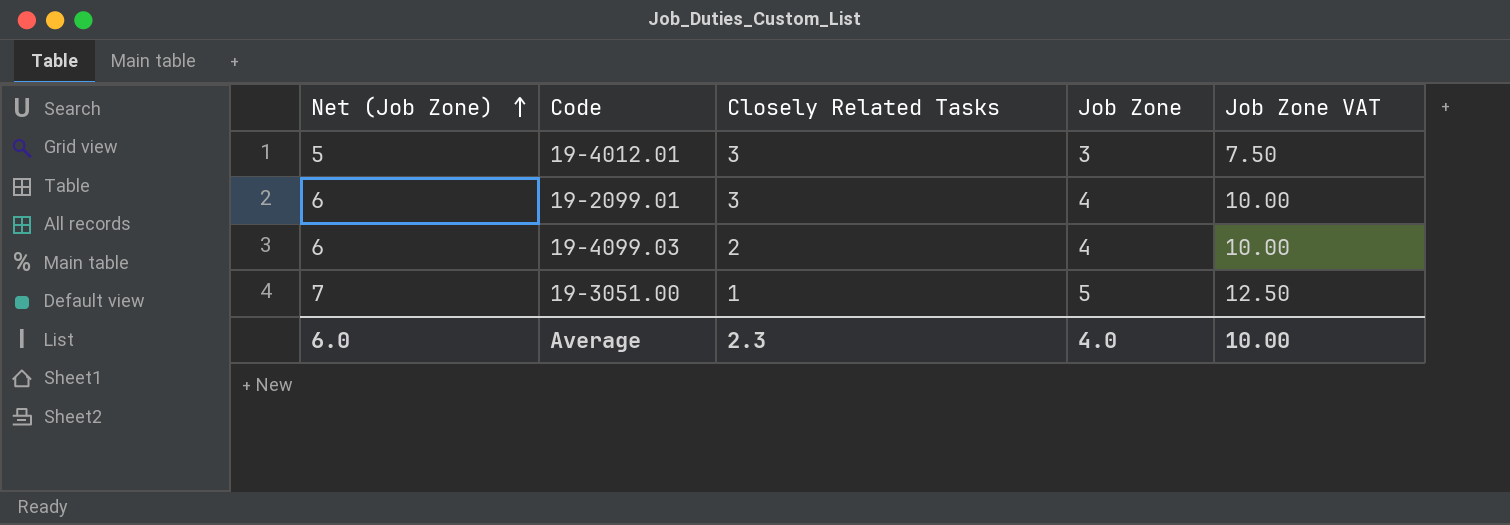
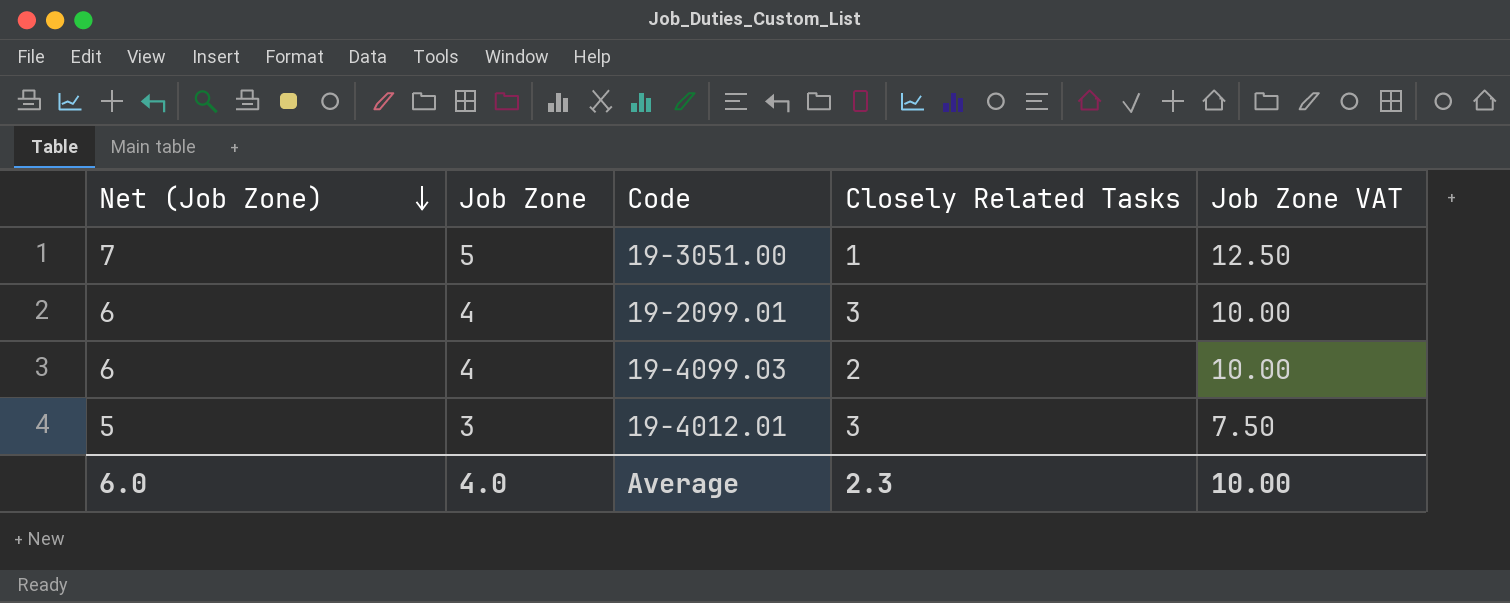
row order: Net (Job Zone) ascending -> Net (Job Zone) descending
column Job Zone | position: 4 -> 2

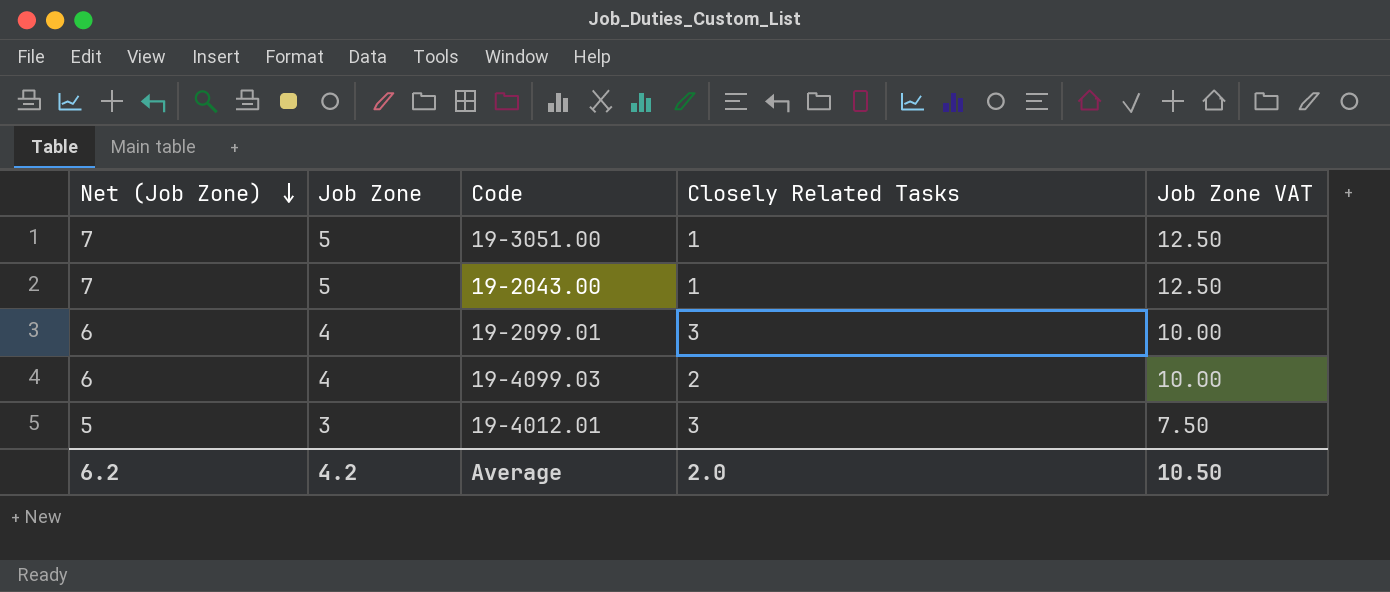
row 19-2043.00: none -> 7 | 5 | 1 | 12.50
Average | Net (Job Zone): 6.0 -> 6.2
Average | Job Zone: 4.0 -> 4.2
Average | Closely Related Tasks: 2.3 -> 2.0
Average | Job Zone VAT: 10.00 -> 10.50

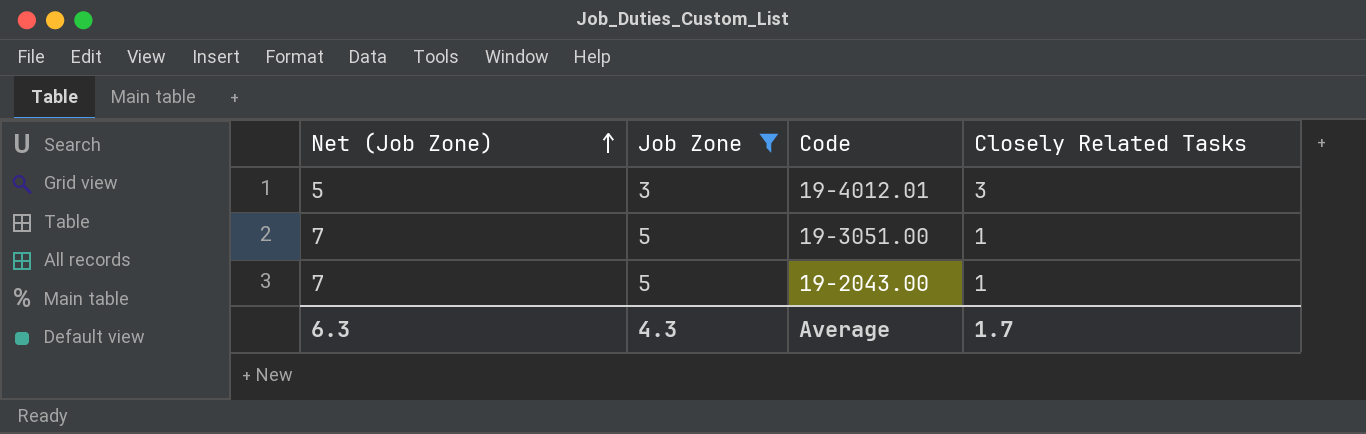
filter: none -> Job Zone != 4
row order: Net (Job Zone) descending -> Net (Job Zone) ascending
column Job Zone VAT | formula: [Job Zone] * 2.5 -> none
Average | Net (Job Zone): 6.2 -> 6.3
Average | Job Zone: 4.2 -> 4.3
Average | Closely Related Tasks: 2.0 -> 1.7

